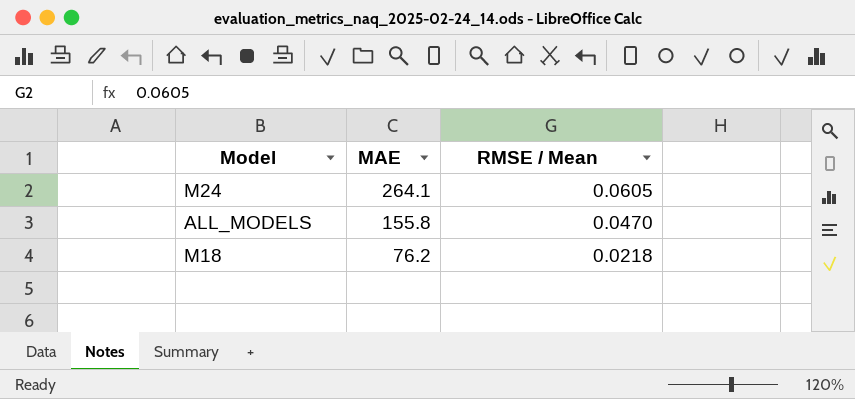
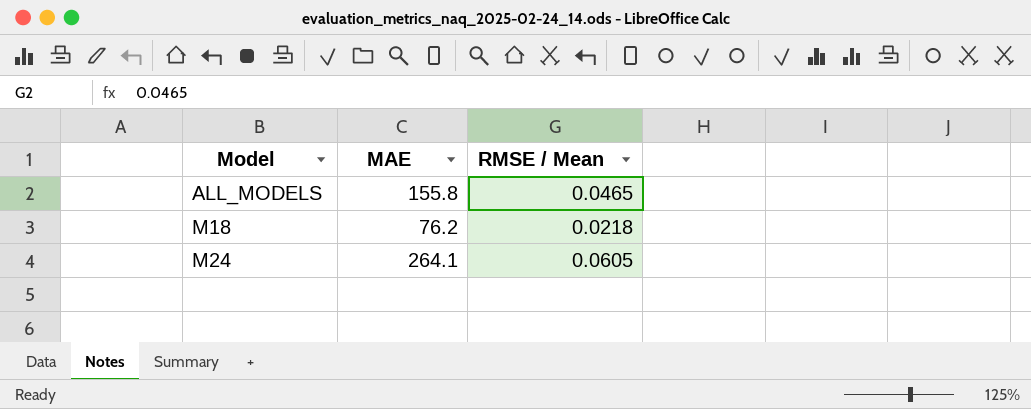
row order: MAE descending -> Model ascending
ALL_MODELS | RMSE / Mean: 0.0470 -> 0.0465

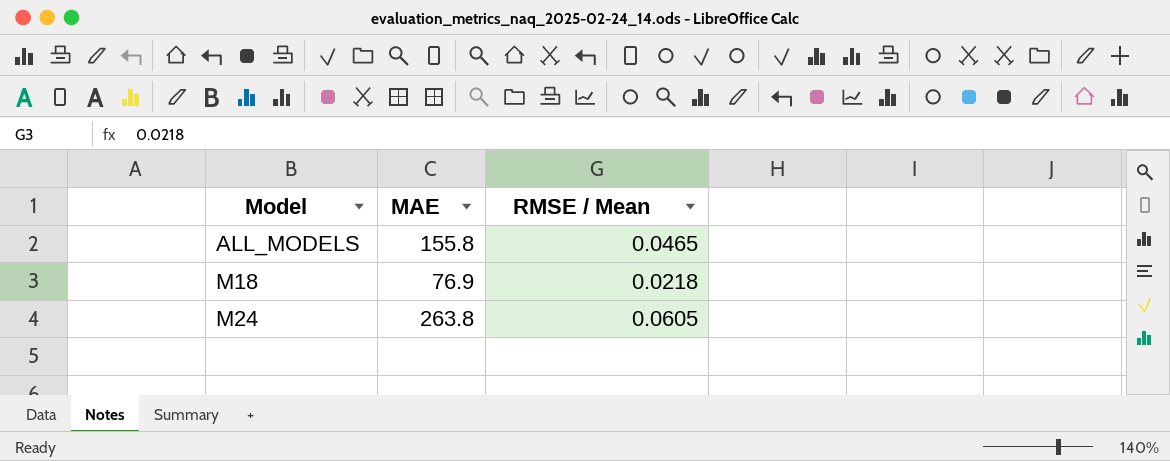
M18 | MAE: 76.2 -> 76.9
M24 | MAE: 264.1 -> 263.8

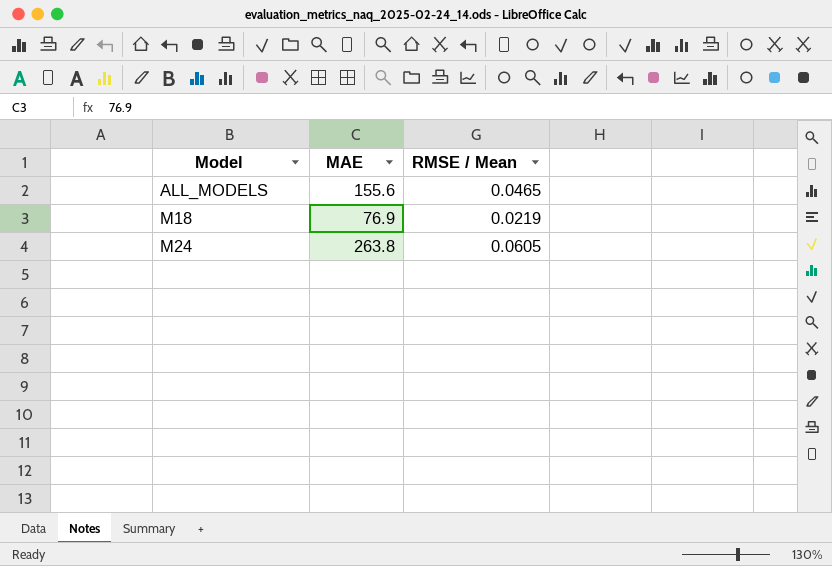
ALL_MODELS | MAE: 155.8 -> 155.6
M18 | RMSE / Mean: 0.0218 -> 0.0219

